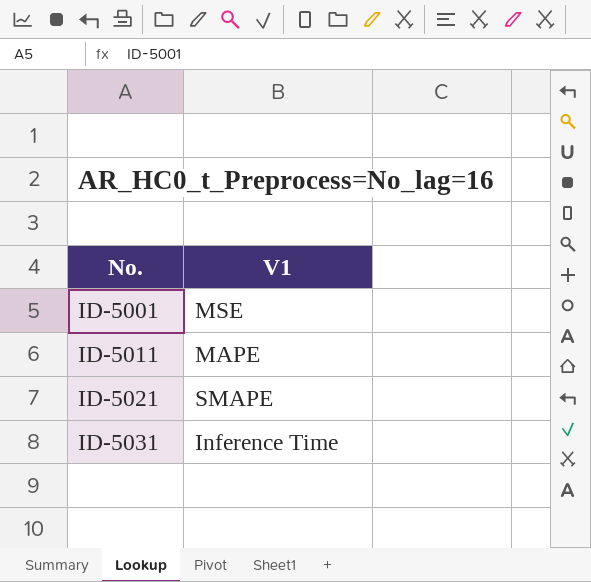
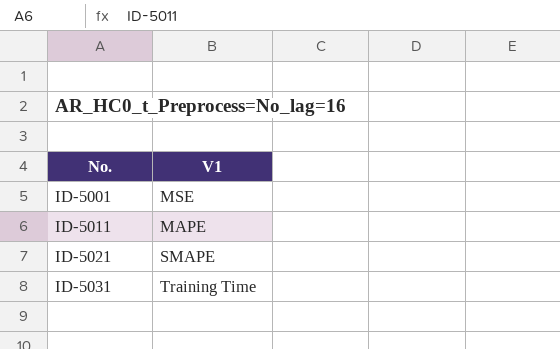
ID-5031 | V1: Inference Time -> Training Time

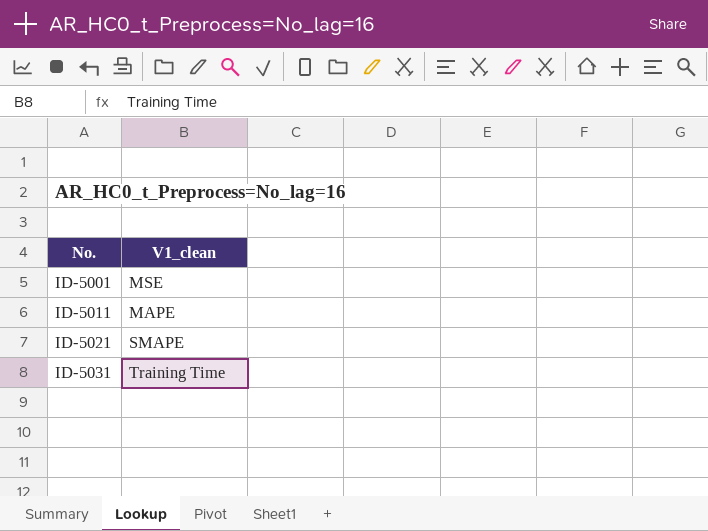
column name: V1 -> V1_clean

